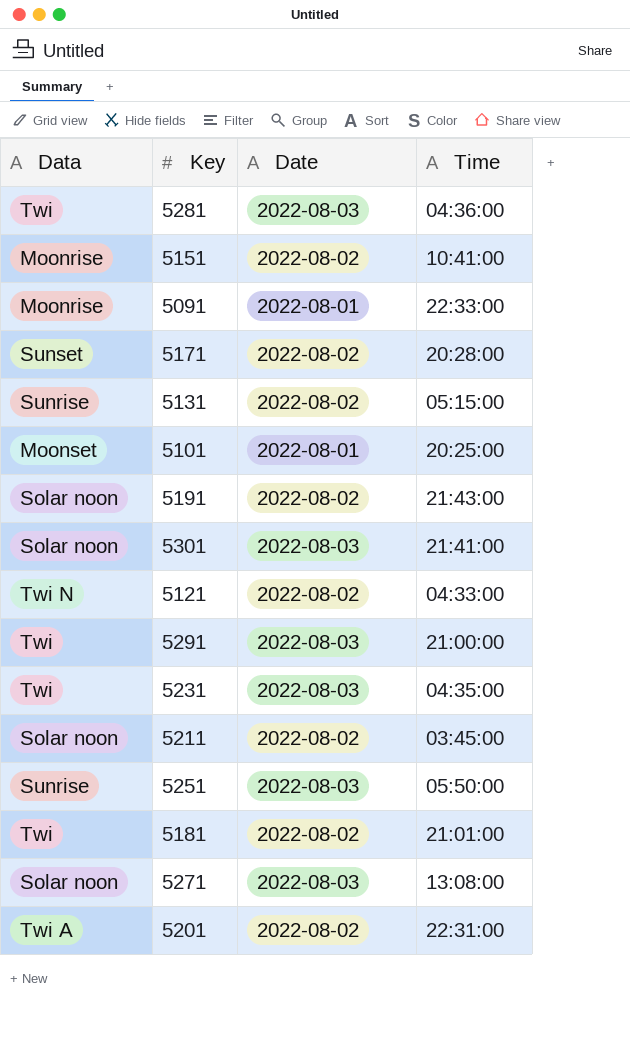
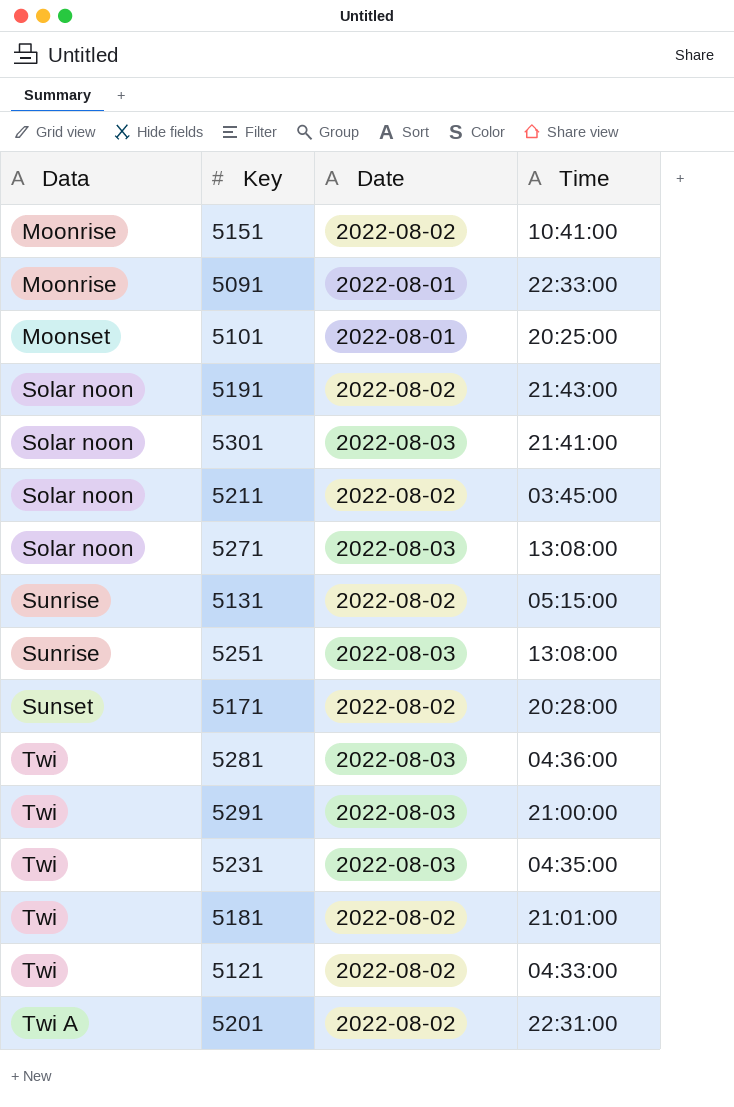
row order: none -> Data ascending
5251 | Time: 05:50:00 -> 13:08:00
5121 | Data: Twi N -> Twi

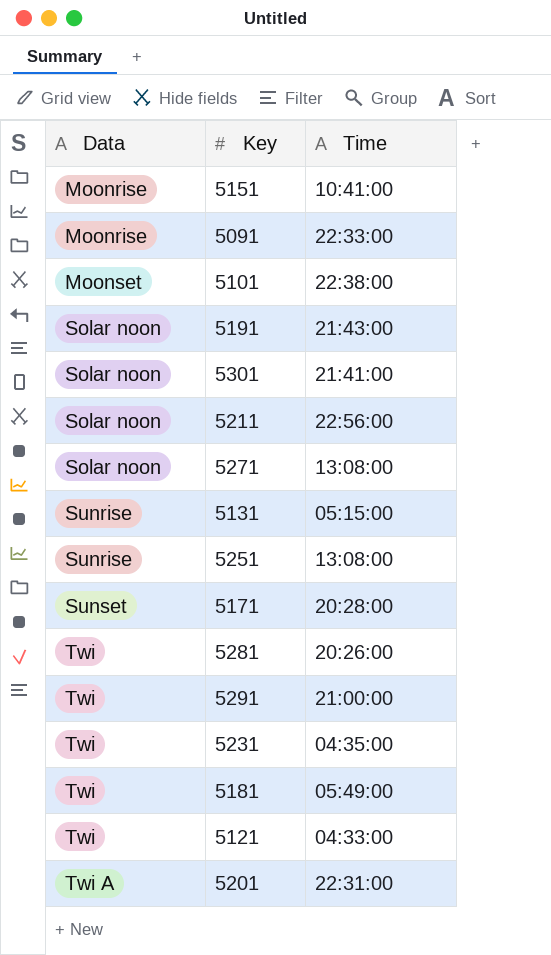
column Date | position: 3 -> none
5101 | Time: 20:25:00 -> 22:38:00
5211 | Time: 03:45:00 -> 22:56:00
5281 | Time: 04:36:00 -> 20:26:00
5181 | Time: 21:01:00 -> 05:49:00

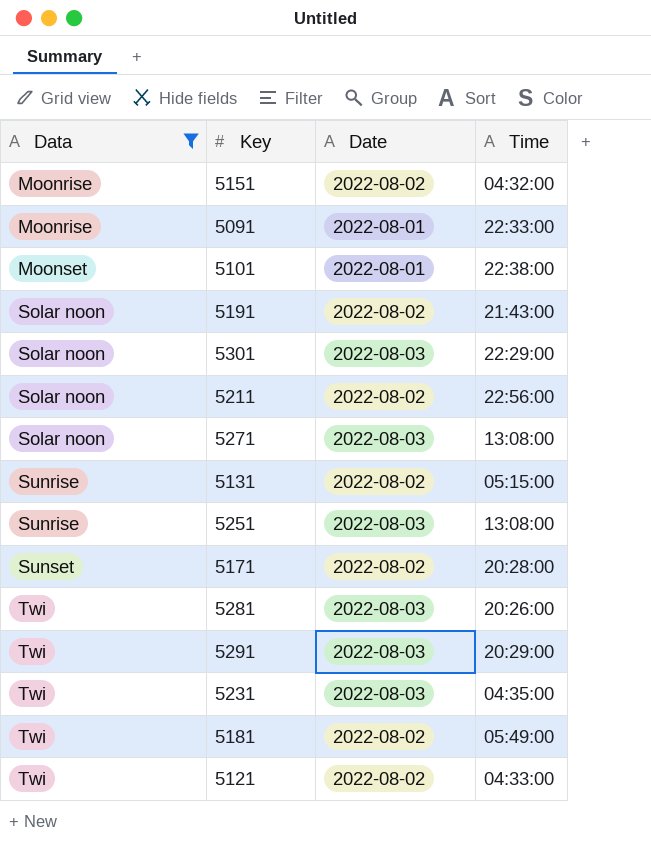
filter: none -> Data != Twi A
column Date | position: none -> 3
5151 | Time: 10:41:00 -> 04:32:00
5301 | Time: 21:41:00 -> 22:29:00
5291 | Time: 21:00:00 -> 20:29:00

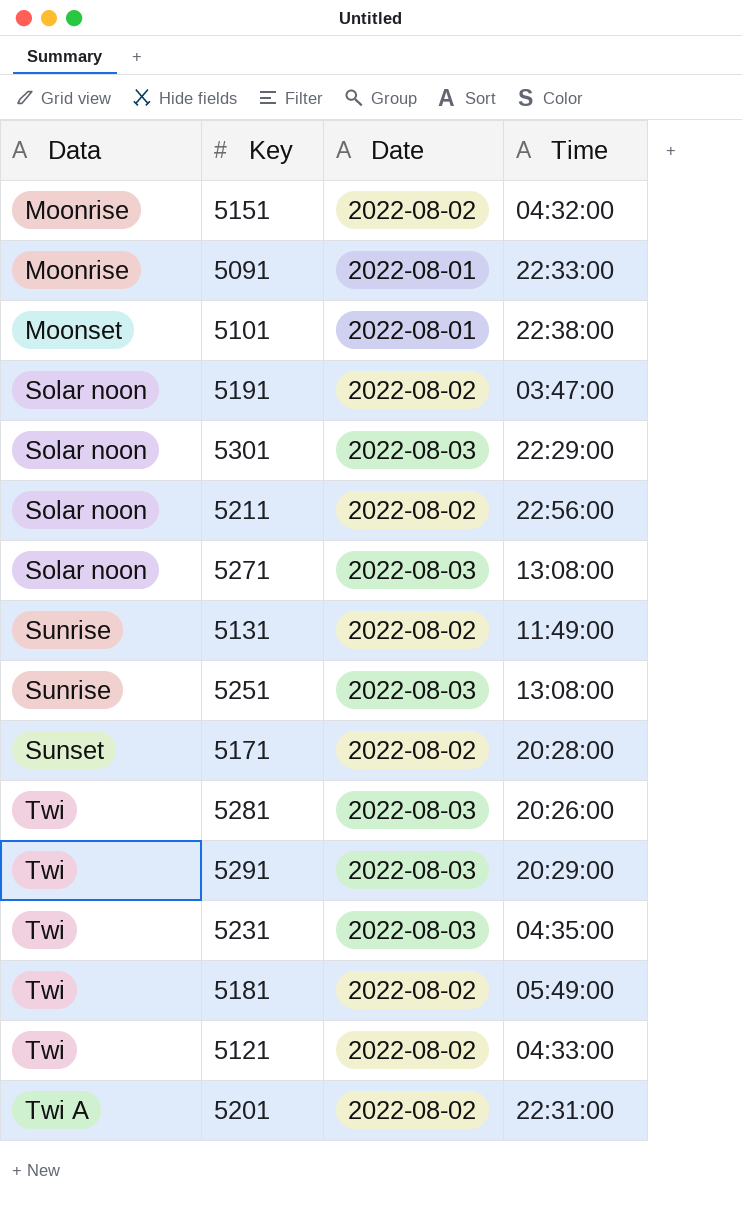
filter: Data != Twi A -> none
5191 | Time: 21:43:00 -> 03:47:00
5131 | Time: 05:15:00 -> 11:49:00

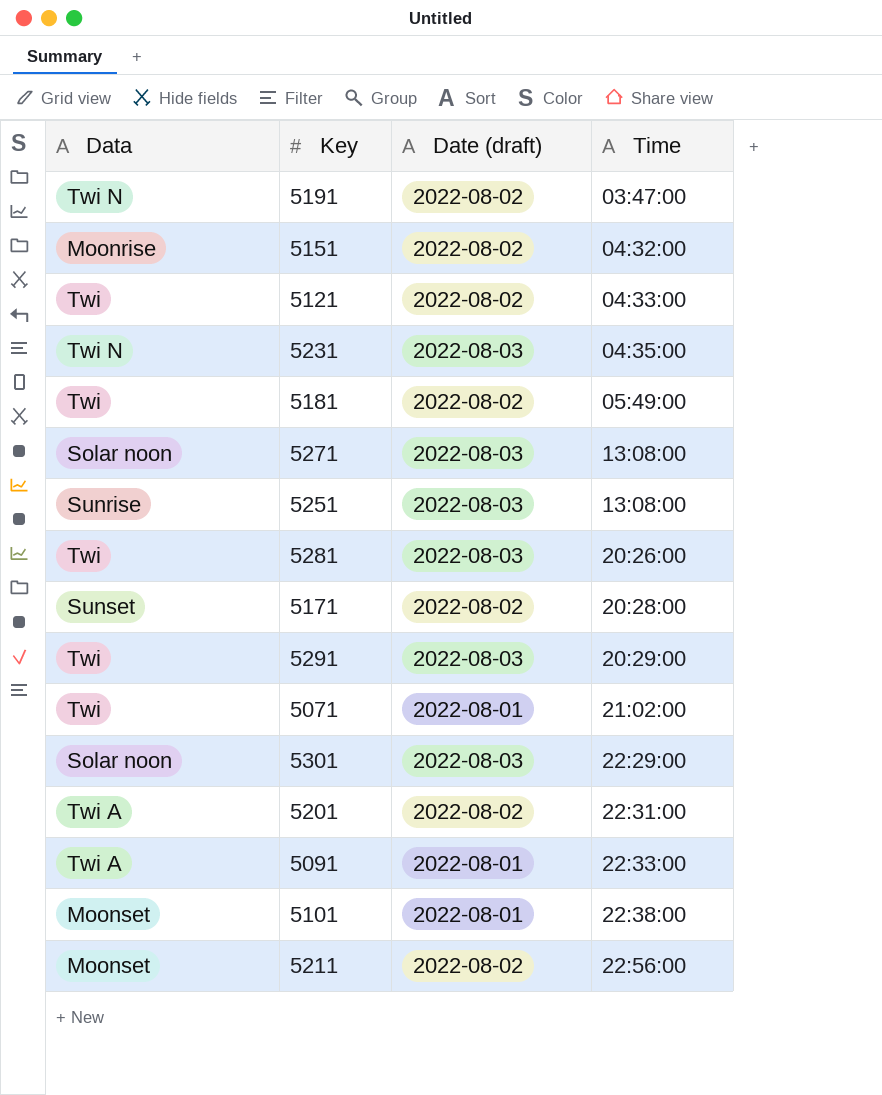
row order: Data ascending -> Time ascending
column name: Date -> Date (draft)
row 5131: Sunrise | 2022-08-02 | 11:49:00 -> none
5191 | Data: Solar noon -> Twi N
5231 | Data: Twi -> Twi N
row 5071: none -> Twi | 2022-08-01 | 21:02:00
5091 | Data: Moonrise -> Twi A
5211 | Data: Solar noon -> Moonset

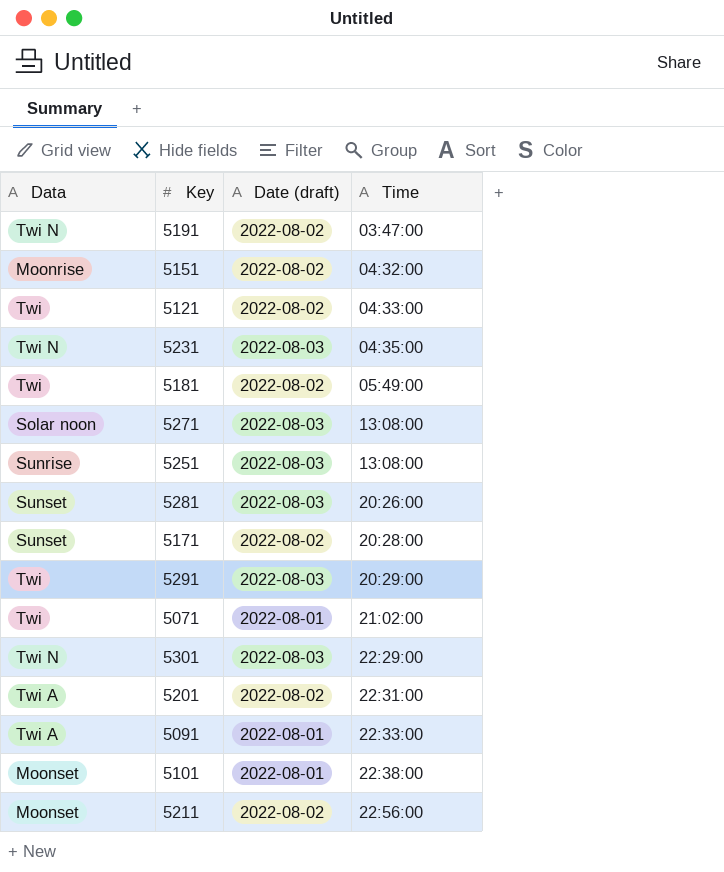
5281 | Data: Twi -> Sunset
5301 | Data: Solar noon -> Twi N

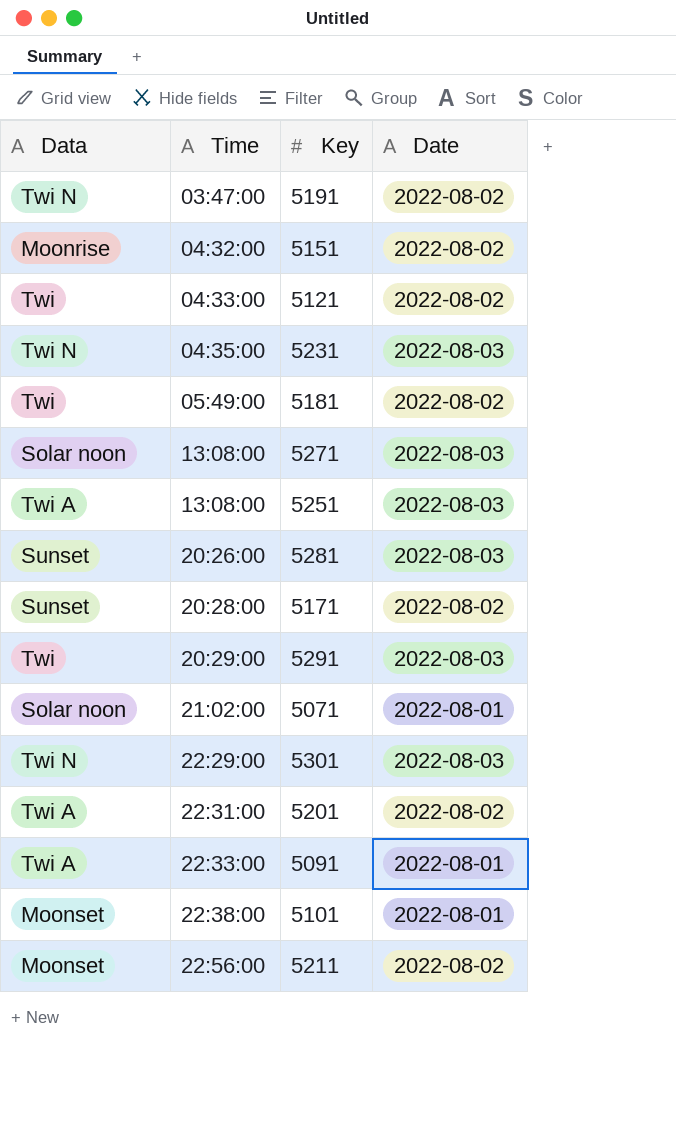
column Time | position: 4 -> 2
column name: Date (draft) -> Date
5251 | Data: Sunrise -> Twi A
5071 | Data: Twi -> Solar noon

